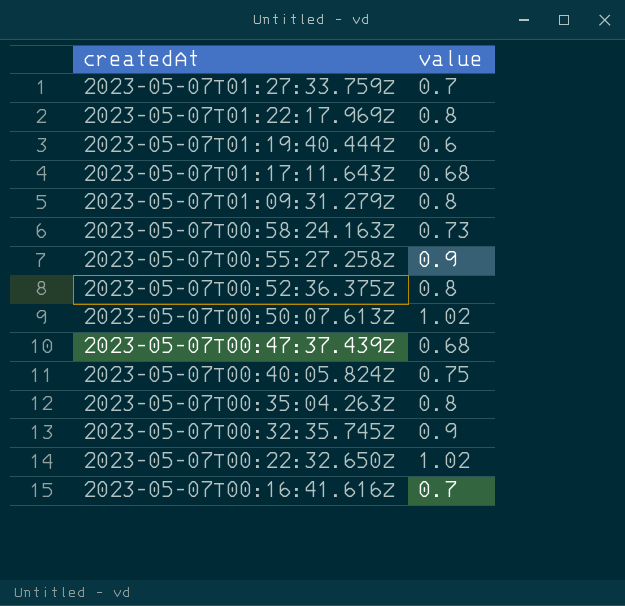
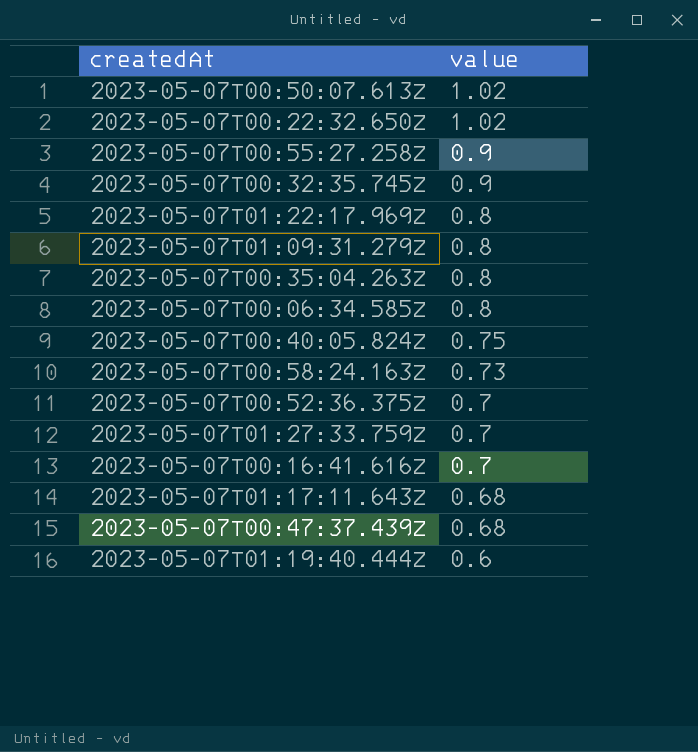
row order: createdAt descending -> value descending
row 2023-05-07T00:06:34.585Z: none -> 0.8
2023-05-07T00:52:36.375Z | value: 0.8 -> 0.7

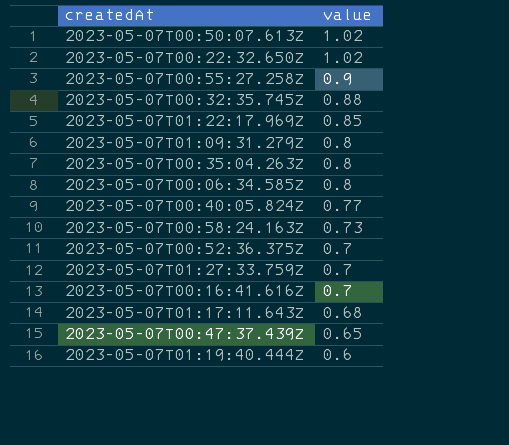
2023-05-07T00:32:35.745Z | value: 0.9 -> 0.88
2023-05-07T01:22:17.969Z | value: 0.8 -> 0.85
2023-05-07T00:40:05.824Z | value: 0.75 -> 0.77
2023-05-07T00:47:37.439Z | value: 0.68 -> 0.65

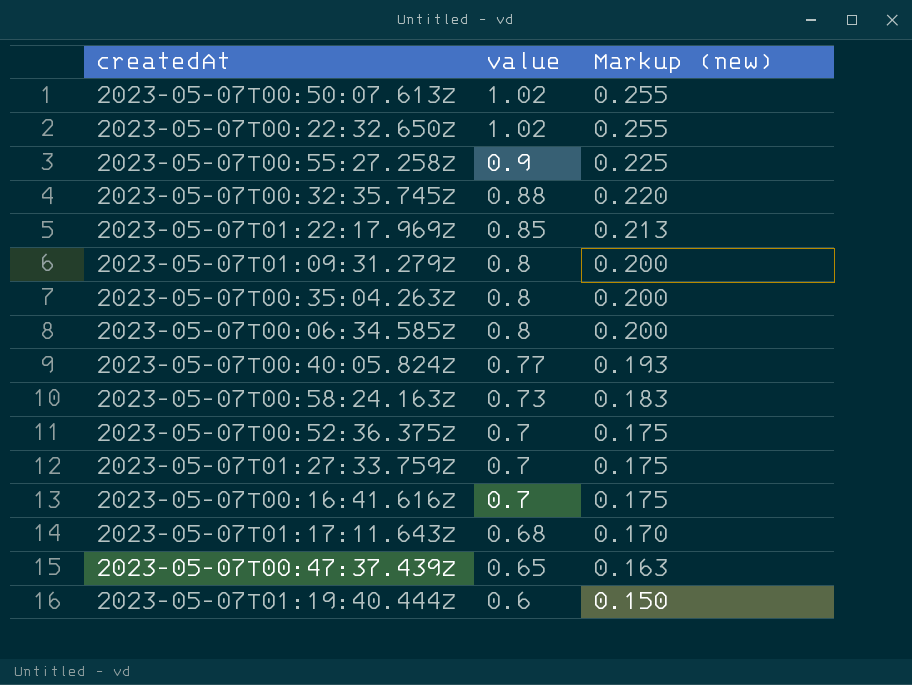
column Markup (new) | formula: none -> [value] * 0.25

